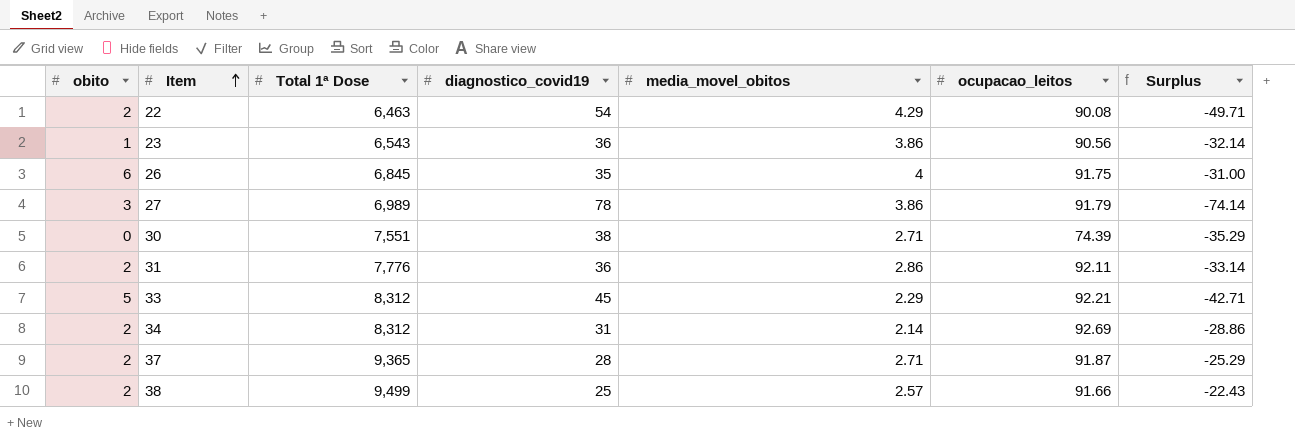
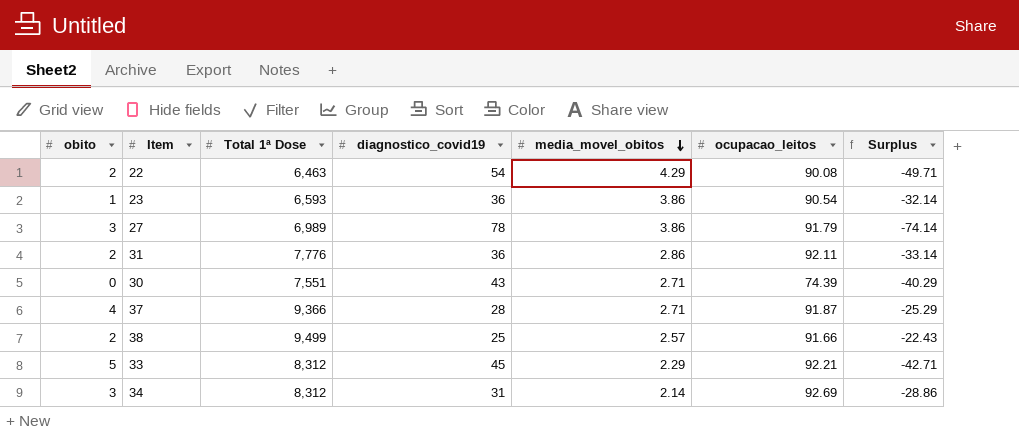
row order: Item ascending -> media_movel_obitos descending
row 26: 6 | 6,845 | 35 | 4 | 91.75 | -31.00 -> none
23 | Total 1ª Dose: 6,543 -> 6,593
23 | ocupacao_leitos: 90.56 -> 90.54
30 | diagnostico_covid19: 38 -> 43
30 | Surplus: -35.29 -> -40.29
37 | obito: 2 -> 4
37 | Total 1ª Dose: 9,365 -> 9,366
34 | obito: 2 -> 3

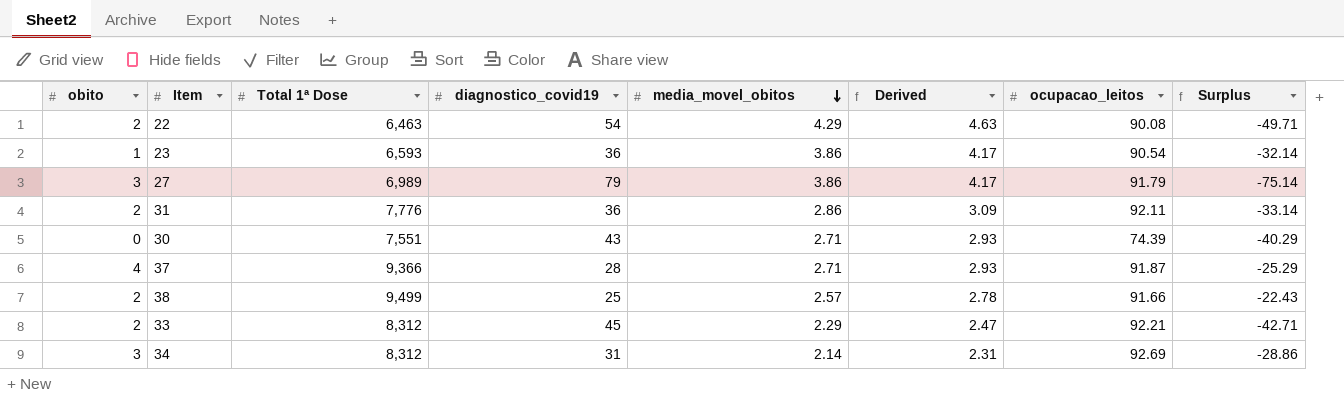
column Derived | formula: none -> [media_movel_obitos] * 1.08
27 | diagnostico_covid19: 78 -> 79
27 | Surplus: -74.14 -> -75.14
33 | obito: 5 -> 2

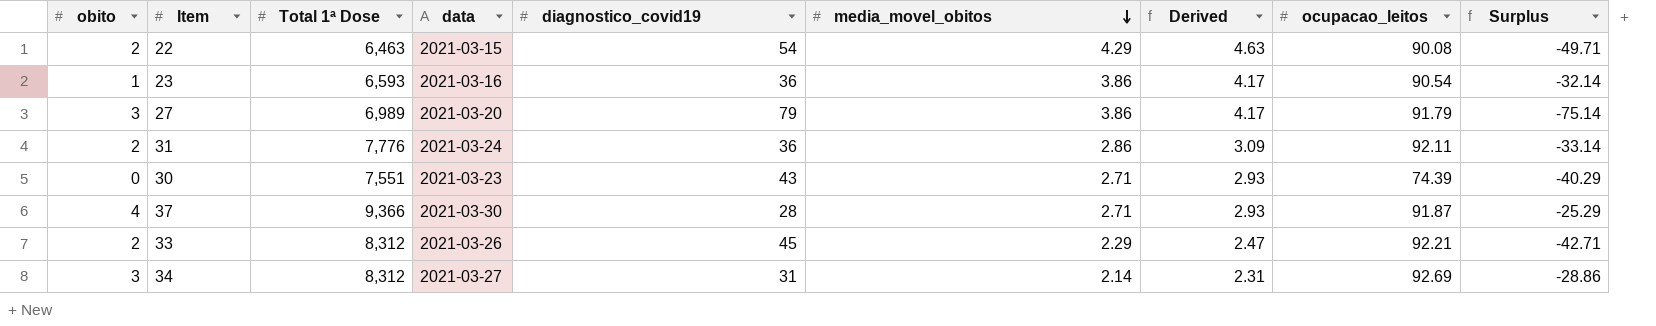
column data | position: none -> 4
row 38: 2 | 9,499 | 25 | 2.57 | 2.78 | 91.66 | -22.43 -> none

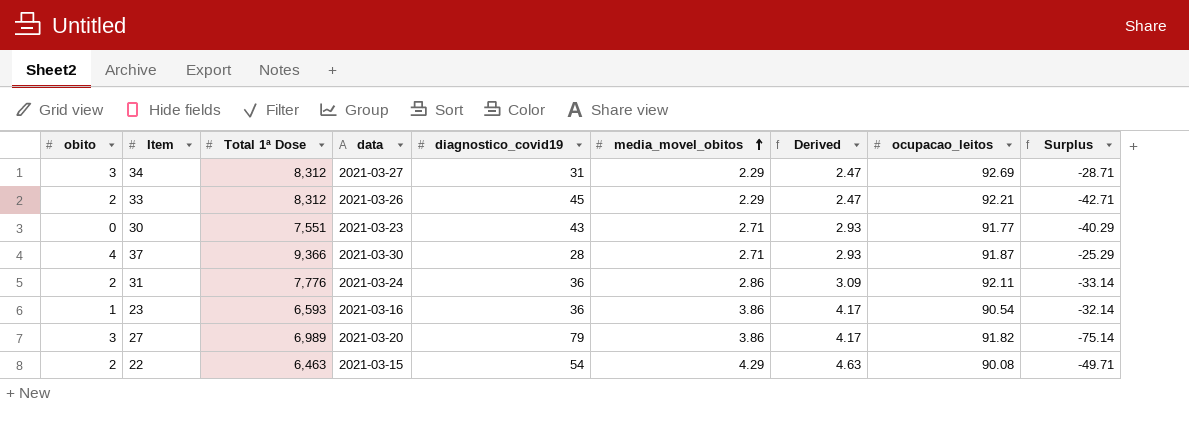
row order: media_movel_obitos descending -> media_movel_obitos ascending
34 | media_movel_obitos: 2.14 -> 2.29
34 | Derived: 2.31 -> 2.47
34 | Surplus: -28.86 -> -28.71
30 | ocupacao_leitos: 74.39 -> 91.77
27 | ocupacao_leitos: 91.79 -> 91.82

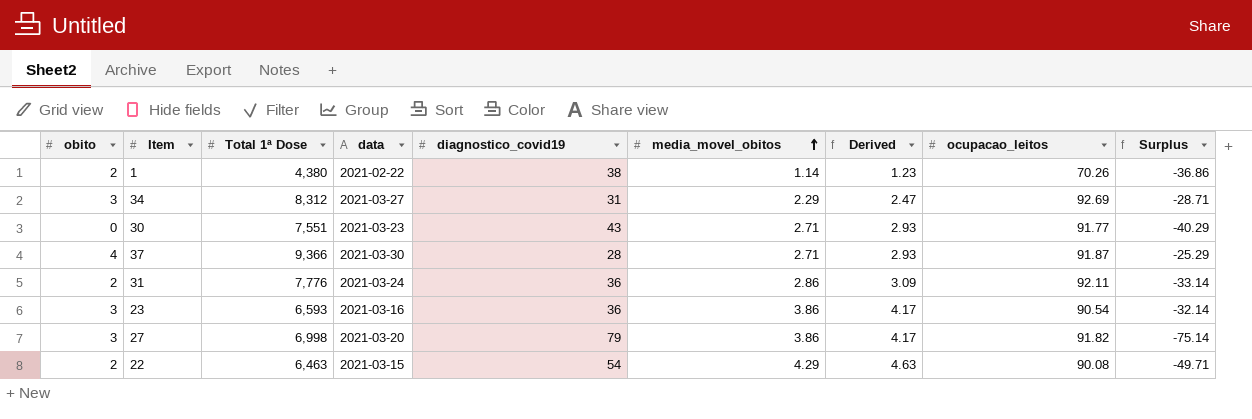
row 33: 2 | 8,312 | 2021-03-26 | 45 | 2.29 | 2.47 | 92.21 | -42.71 -> none
row 1: none -> 2 | 4,380 | 2021-02-22 | 38 | 1.14 | 1.23 | 70.26 | -36.86
23 | obito: 1 -> 3
27 | Total 1ª Dose: 6,989 -> 6,998

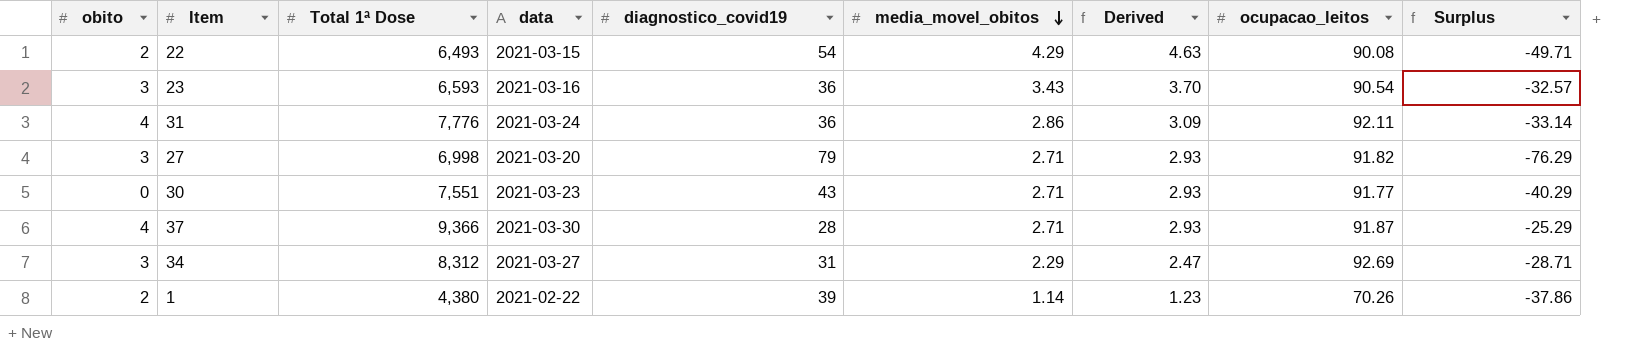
row order: media_movel_obitos ascending -> media_movel_obitos descending
22 | Total 1ª Dose: 6,463 -> 6,493
23 | media_movel_obitos: 3.86 -> 3.43
23 | Derived: 4.17 -> 3.70
23 | Surplus: -32.14 -> -32.57
31 | obito: 2 -> 4
27 | media_movel_obitos: 3.86 -> 2.71
27 | Derived: 4.17 -> 2.93
27 | Surplus: -75.14 -> -76.29
1 | diagnostico_covid19: 38 -> 39
1 | Surplus: -36.86 -> -37.86

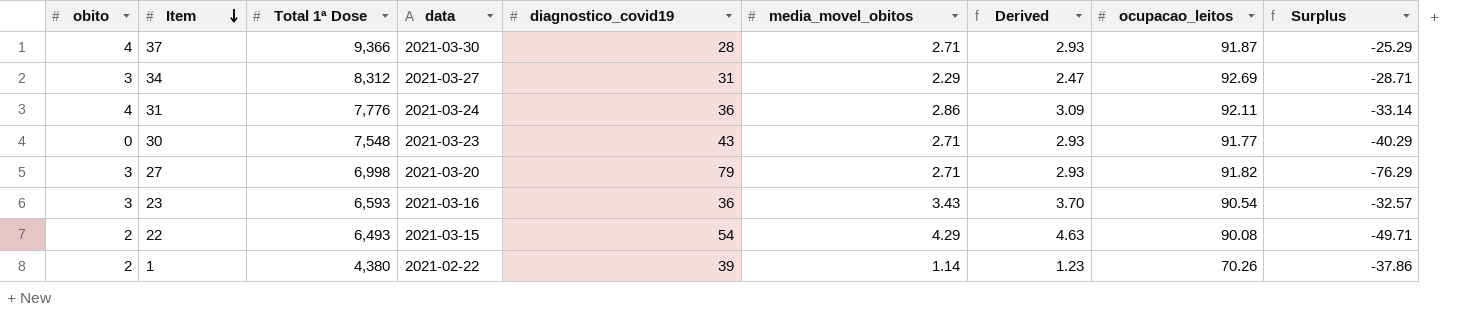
row order: media_movel_obitos descending -> Item descending
30 | Total 1ª Dose: 7,551 -> 7,548

